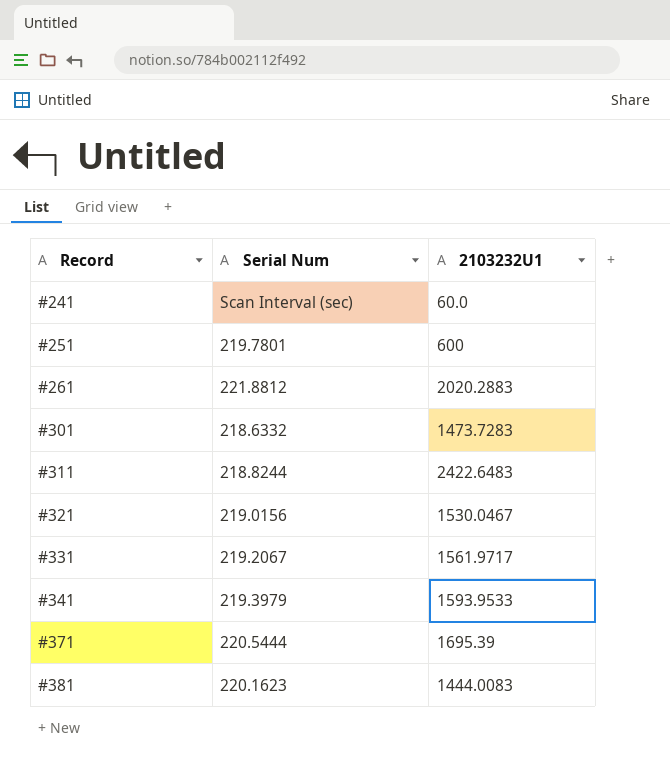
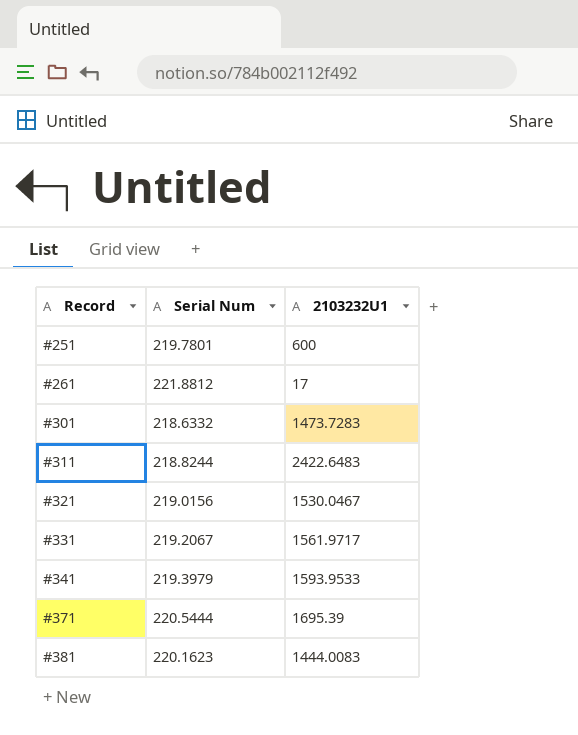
row #241: Scan Interval (sec) | 60.0 -> none
#261 | 2103232U1: 2020.2883 -> 17

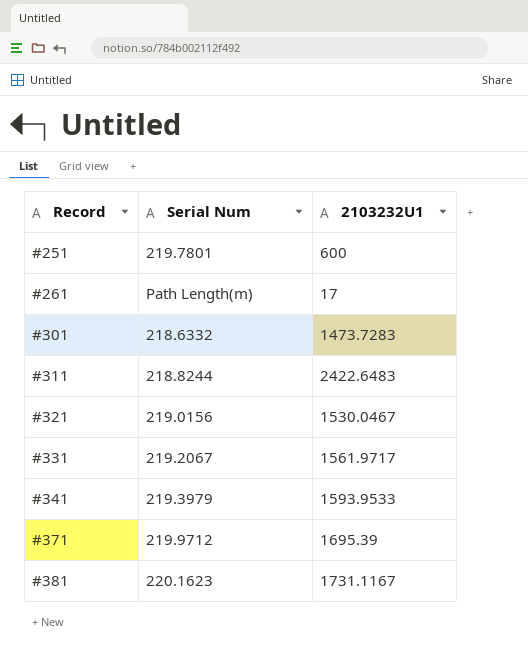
#261 | Serial Num: 221.8812 -> Path Length(m)
#371 | Serial Num: 220.5444 -> 219.9712
#381 | 2103232U1: 1444.0083 -> 1731.1167

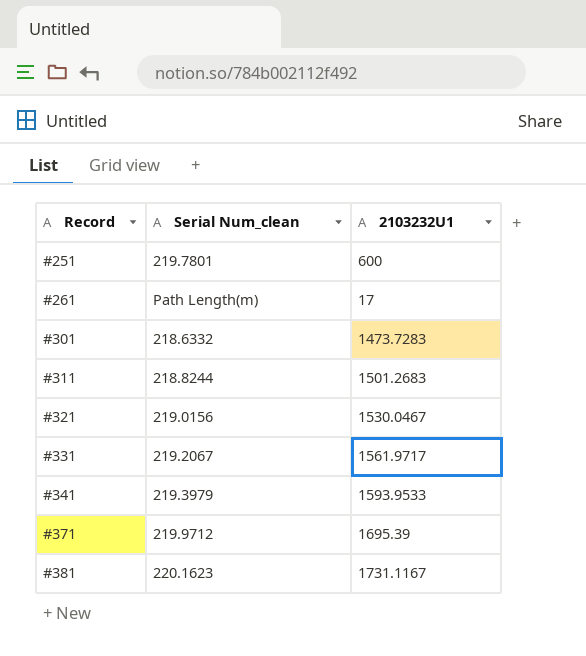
column name: Serial Num -> Serial Num_clean
#311 | 2103232U1: 2422.6483 -> 1501.2683

